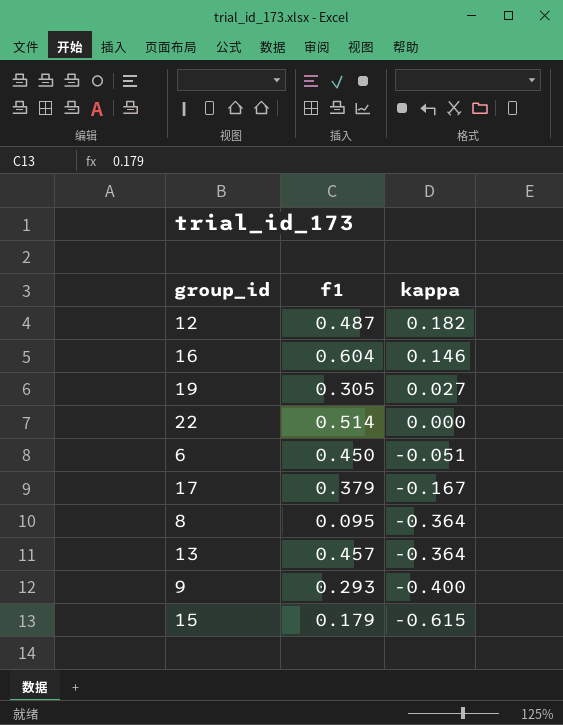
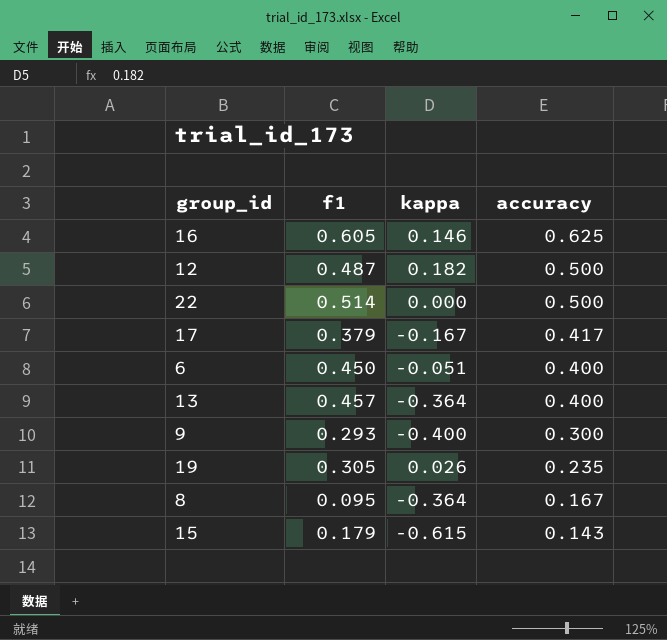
row order: kappa descending -> accuracy descending
column accuracy | position: none -> 4
16 | f1: 0.604 -> 0.605
19 | kappa: 0.027 -> 0.026

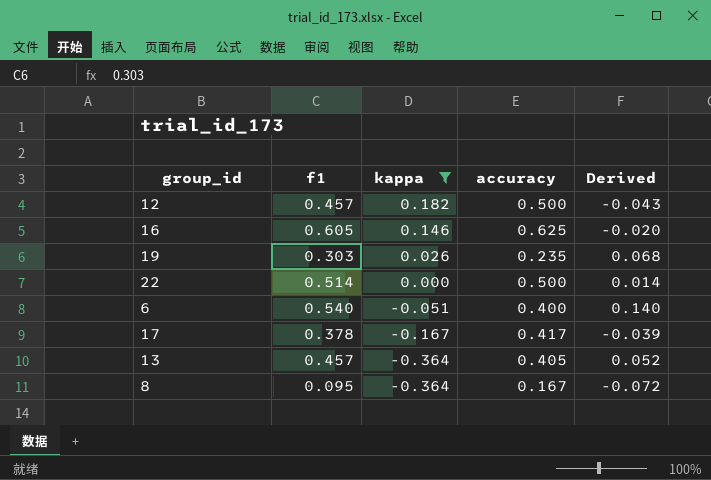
filter: none -> kappa >= -0.364
row order: accuracy descending -> kappa descending
column Derived | formula: none -> [f1] - [accuracy]
12 | f1: 0.487 -> 0.457
19 | f1: 0.305 -> 0.303
6 | f1: 0.450 -> 0.540
17 | f1: 0.379 -> 0.378
13 | accuracy: 0.400 -> 0.405

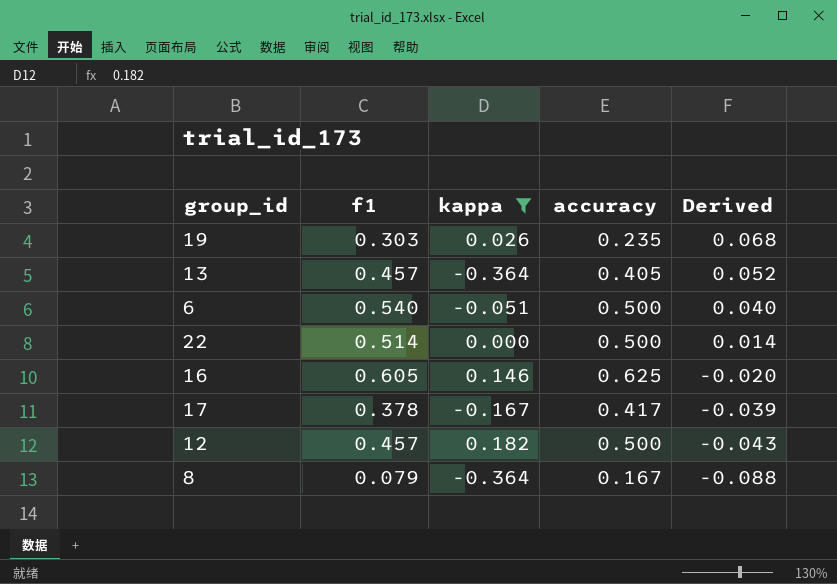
row order: kappa descending -> Derived descending
6 | accuracy: 0.400 -> 0.500
6 | Derived: 0.140 -> 0.040
8 | f1: 0.095 -> 0.079
8 | Derived: -0.072 -> -0.088

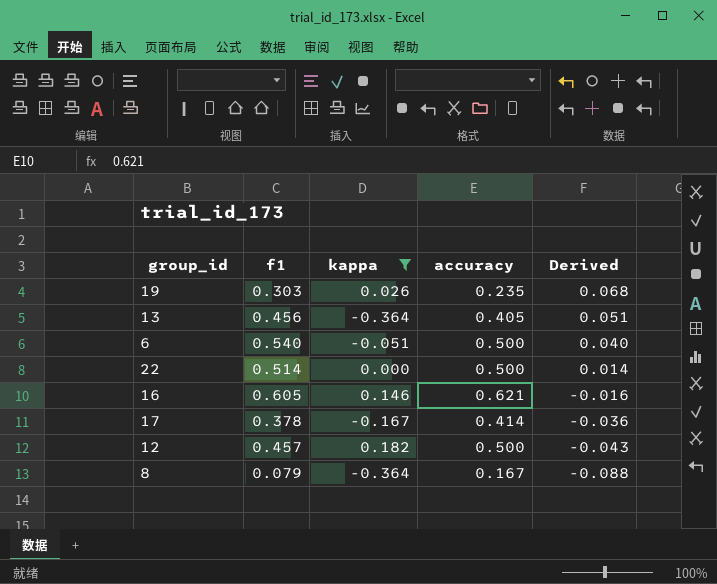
13 | f1: 0.457 -> 0.456
13 | Derived: 0.052 -> 0.051
16 | accuracy: 0.625 -> 0.621
16 | Derived: -0.020 -> -0.016
17 | accuracy: 0.417 -> 0.414
17 | Derived: -0.039 -> -0.036

